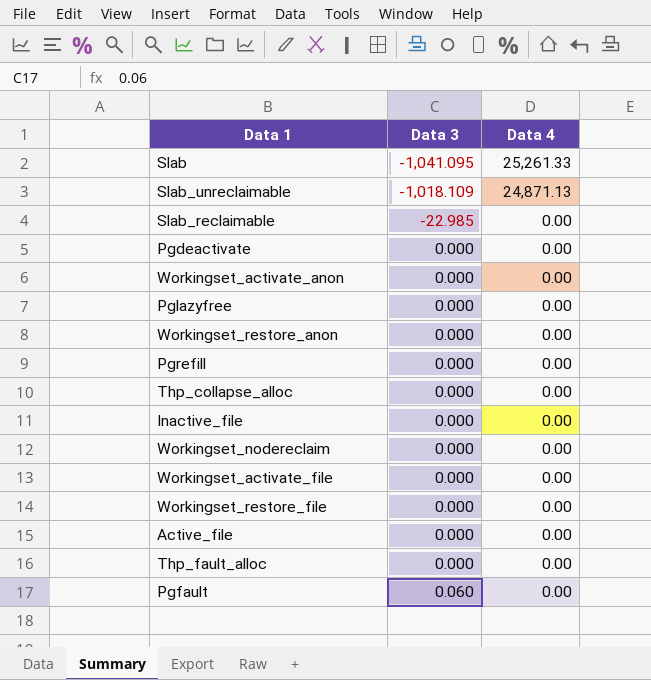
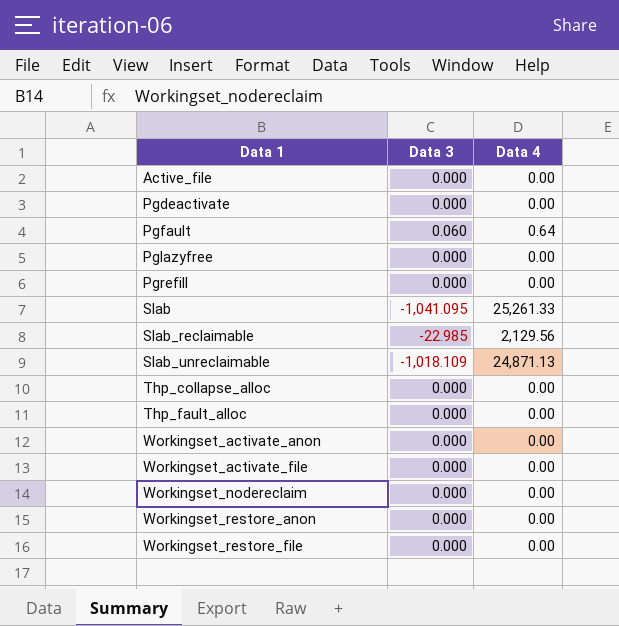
row order: Data 3 ascending -> Data 1 ascending
row Inactive_file: 0.000 | 0.00 -> none
Pgfault | Data 4: 0.00 -> 0.64
Slab_reclaimable | Data 4: 0.00 -> 2,129.56

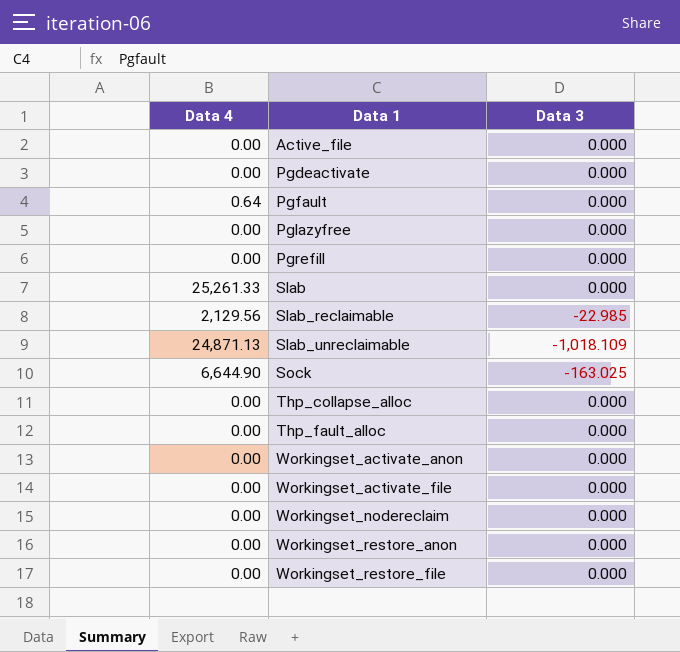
column Data 4 | position: 3 -> 1
Pgfault | Data 3: 0.060 -> 0.000
Slab | Data 3: -1,041.095 -> 0.000
row Sock: none -> 6,644.90 | -163.025

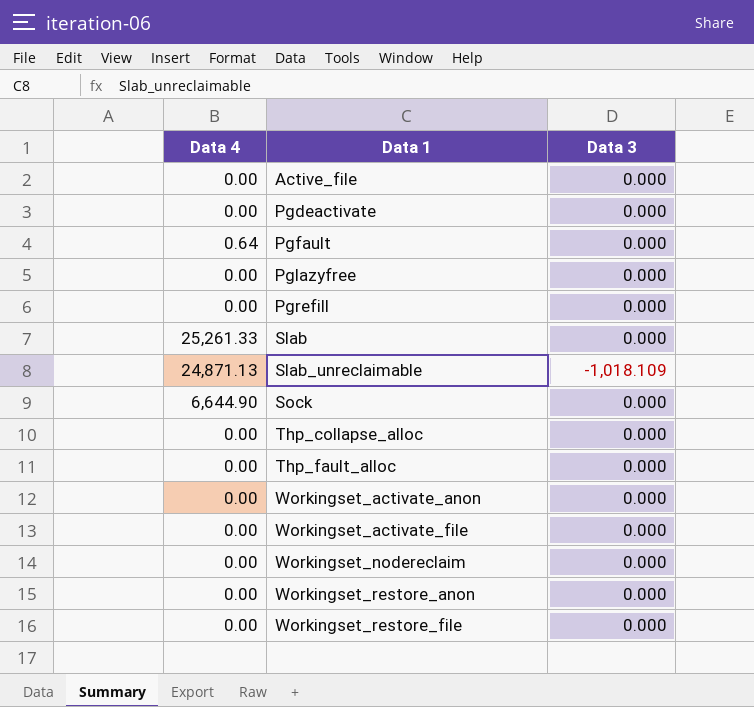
row Slab_reclaimable: 2,129.56 | -22.985 -> none
Sock | Data 3: -163.025 -> 0.000

